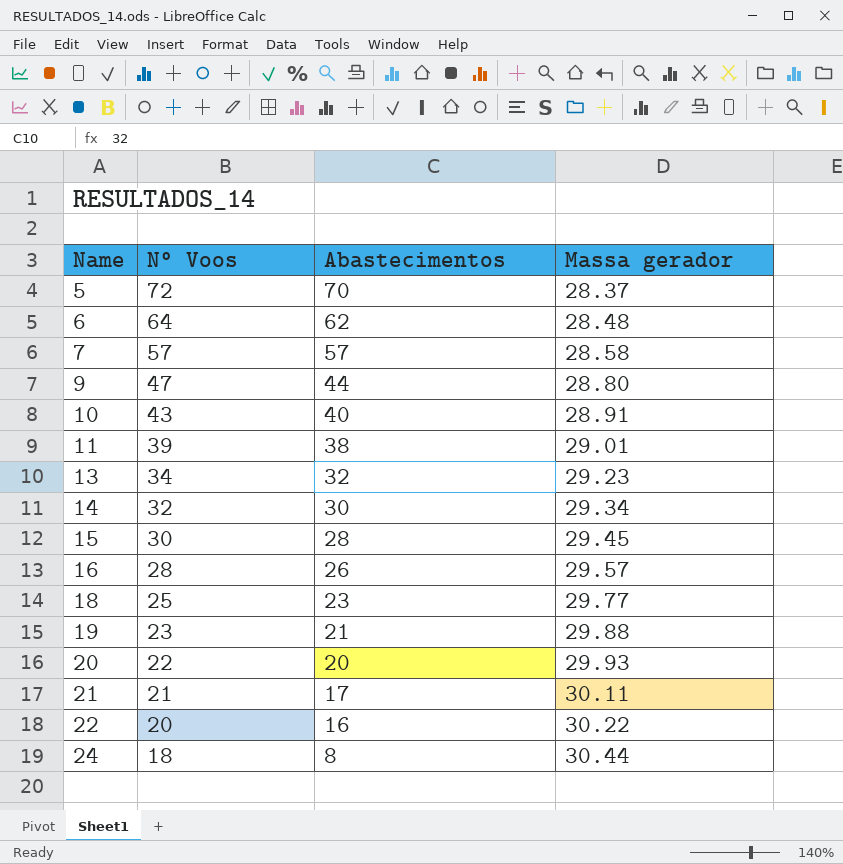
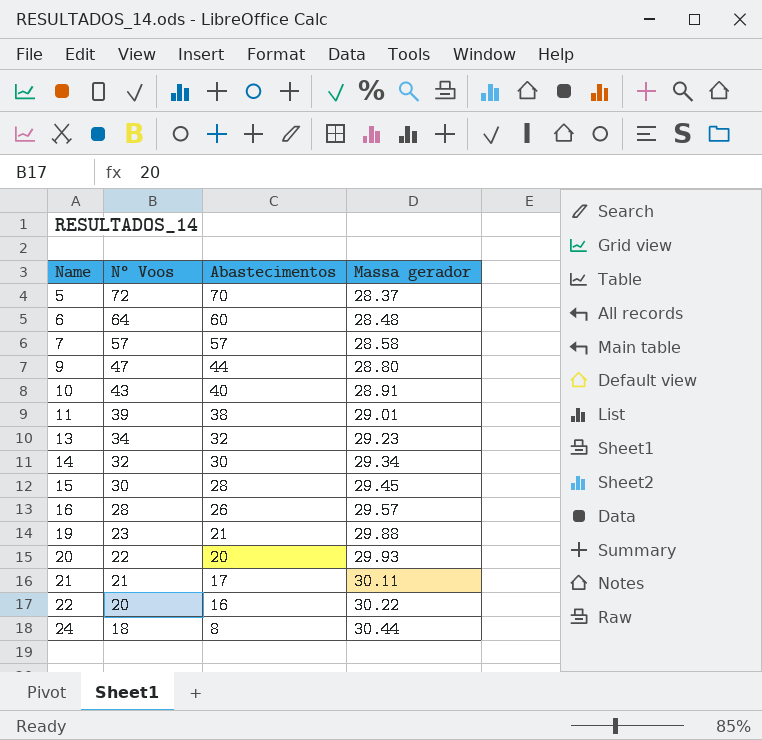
row 18: 25 | 23 | 29.77 -> none
6 | Abastecimentos: 62 -> 60

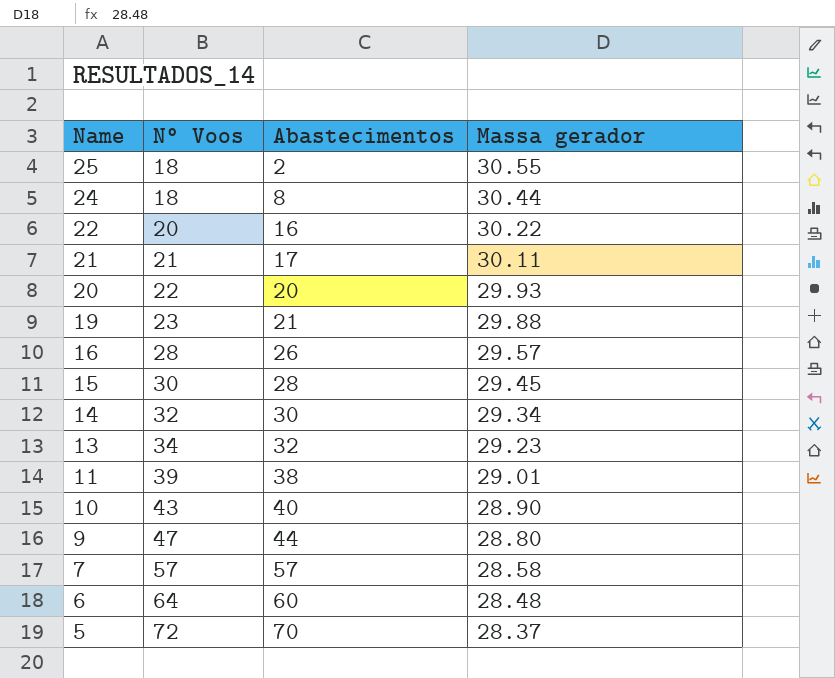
row order: Name ascending -> Name descending
row 25: none -> 18 | 2 | 30.55
10 | Massa gerador: 28.91 -> 28.90

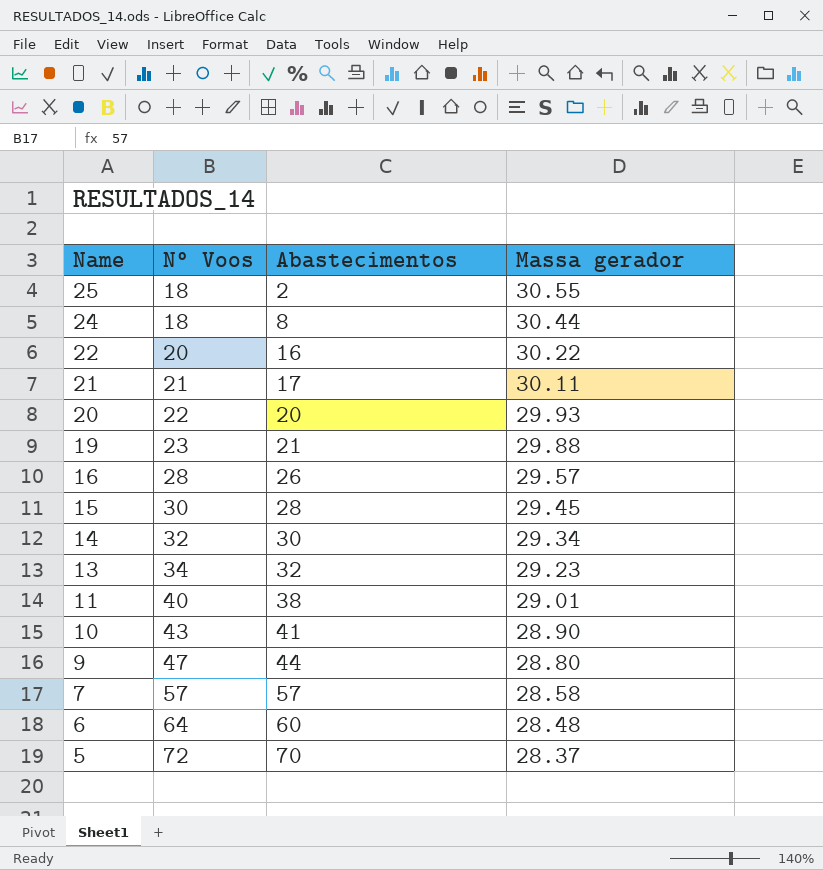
11 | N° Voos: 39 -> 40
10 | Abastecimentos: 40 -> 41

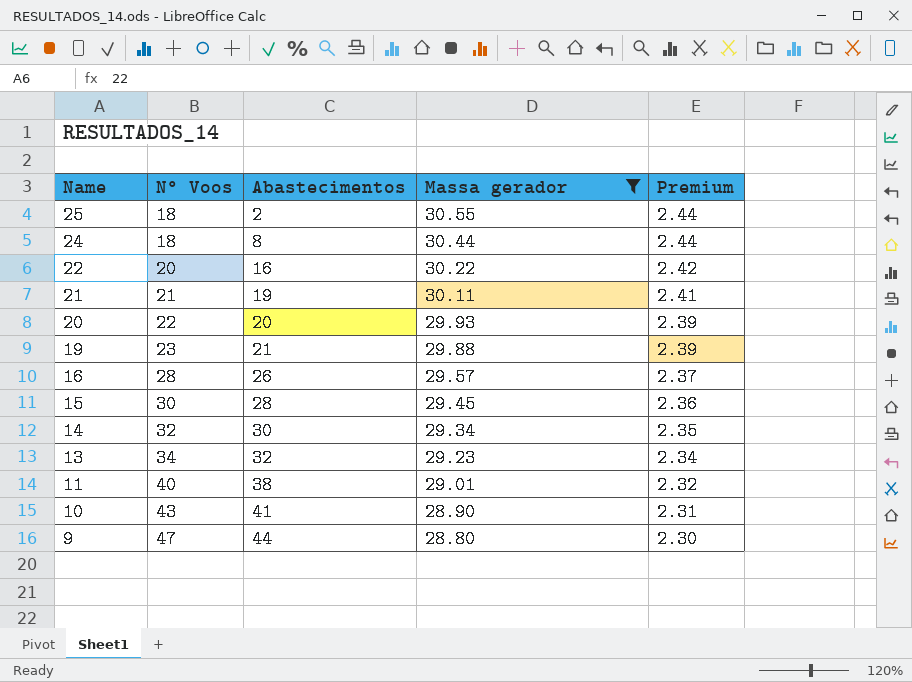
filter: none -> Massa gerador >= 28.80
column Premium | formula: none -> [Massa gerador] * 0.08
21 | Abastecimentos: 17 -> 19

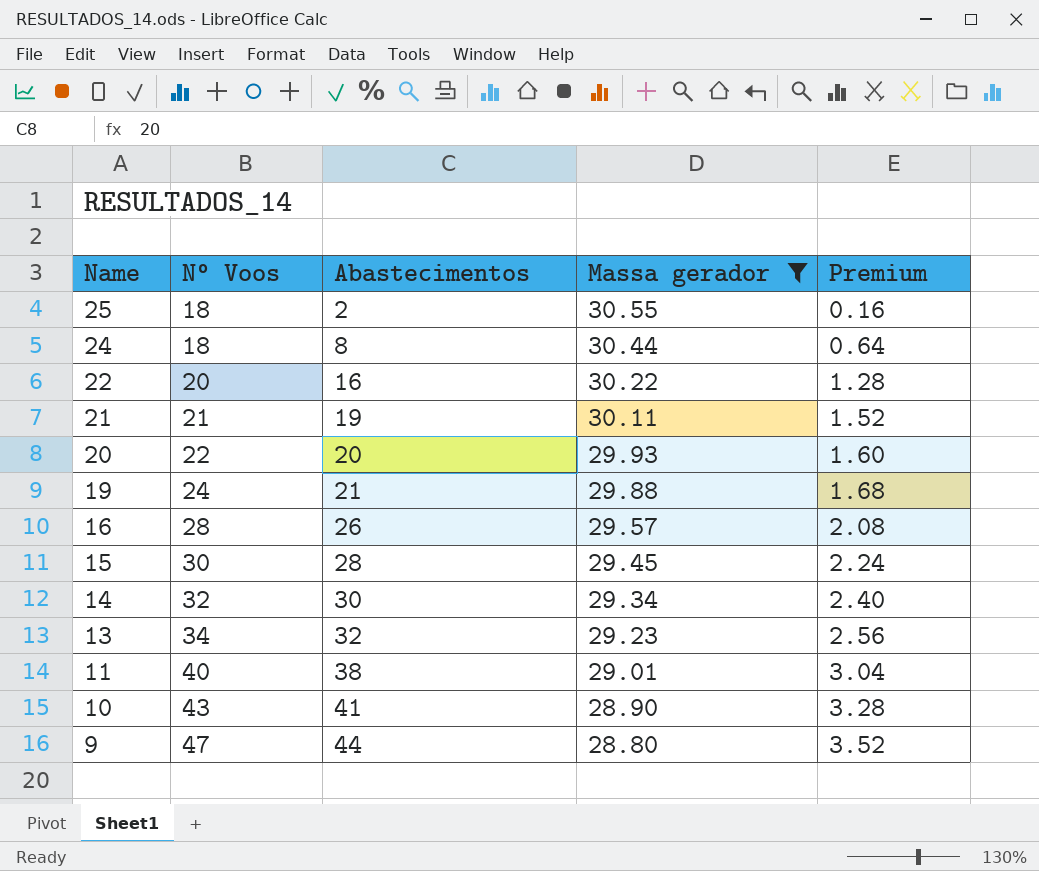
column Premium | formula: [Massa gerador] * 0.08 -> [Abastecimentos] * 0.08
19 | N° Voos: 23 -> 24

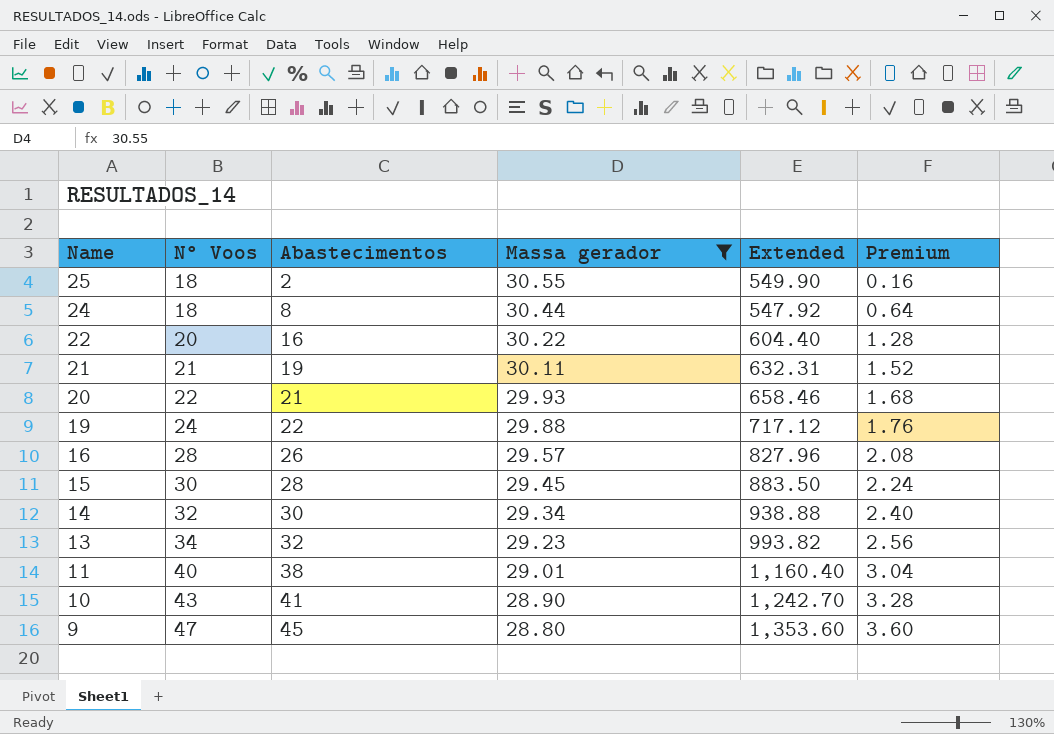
column Extended | formula: none -> [N° Voos] * [Massa gerador]
20 | Abastecimentos: 20 -> 21
20 | Premium: 1.60 -> 1.68
19 | Abastecimentos: 21 -> 22
19 | Premium: 1.68 -> 1.76
9 | Abastecimentos: 44 -> 45
9 | Premium: 3.52 -> 3.60

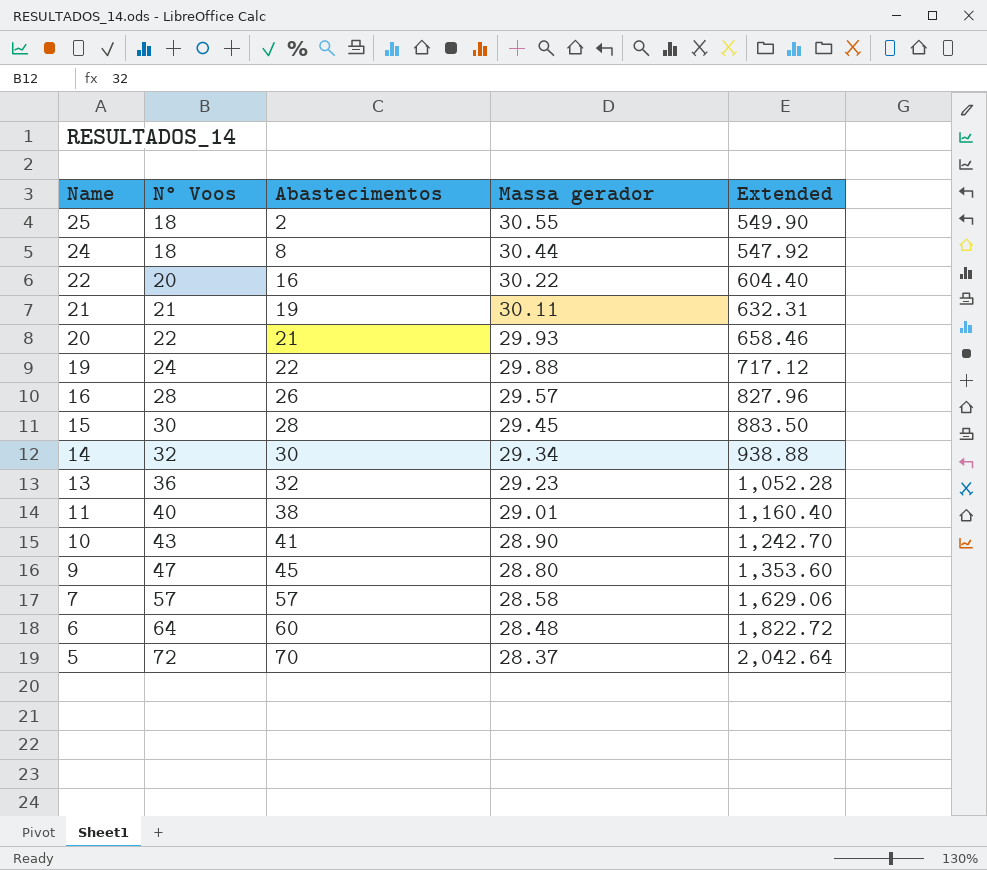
filter: Massa gerador >= 28.80 -> none
column Premium | formula: [Abastecimentos] * 0.08 -> none
13 | N° Voos: 34 -> 36
13 | Extended: 993.82 -> 1,052.28

